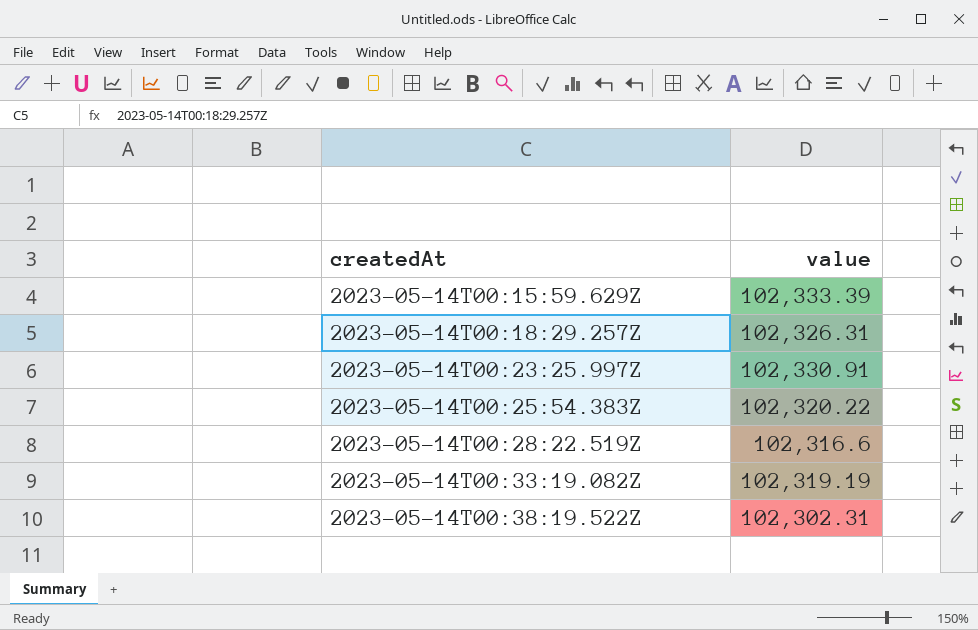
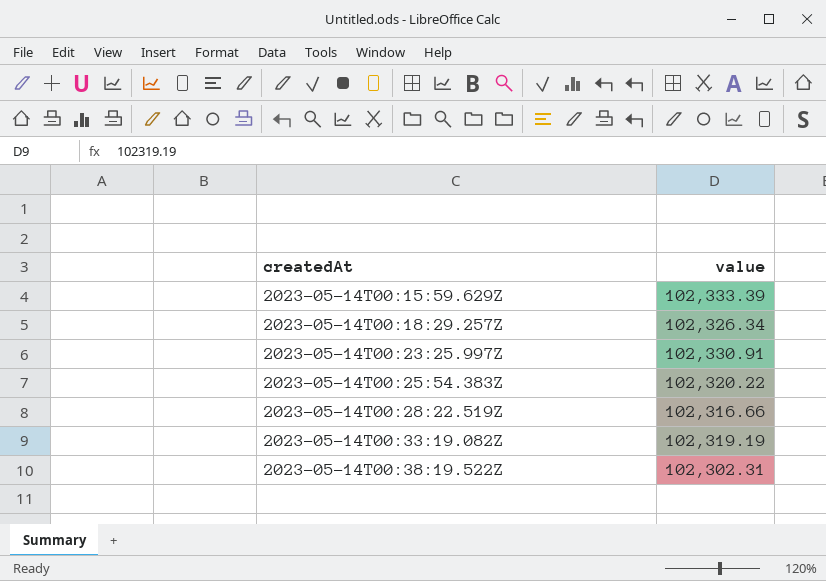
2023-05-14T00:18:29.257Z | value: 102,326.31 -> 102,326.34
2023-05-14T00:28:22.519Z | value: 102,316.6 -> 102,316.66

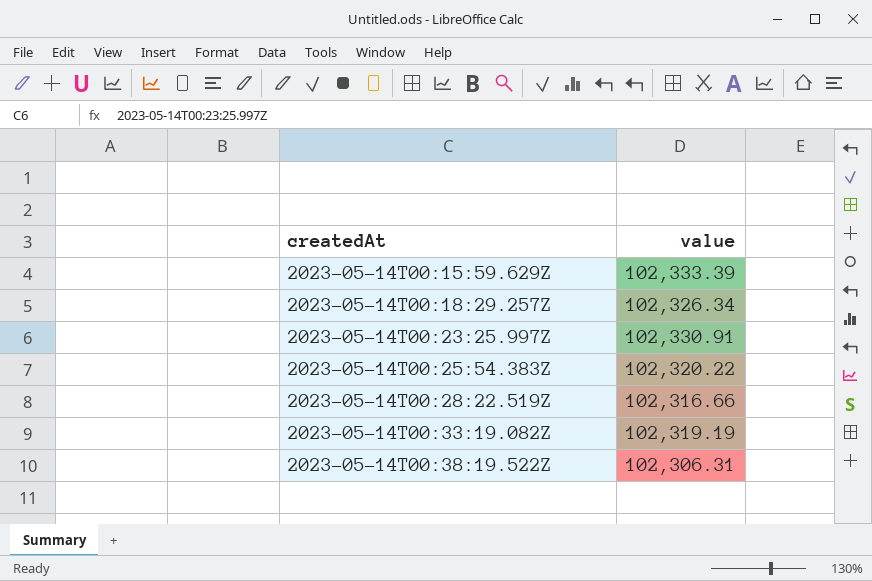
2023-05-14T00:38:19.522Z | value: 102,302.31 -> 102,306.31

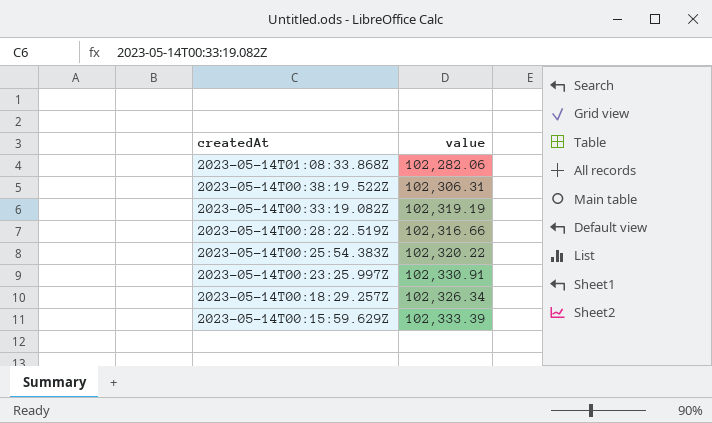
row order: createdAt ascending -> createdAt descending
row 2023-05-14T01:08:33.868Z: none -> 102,282.06

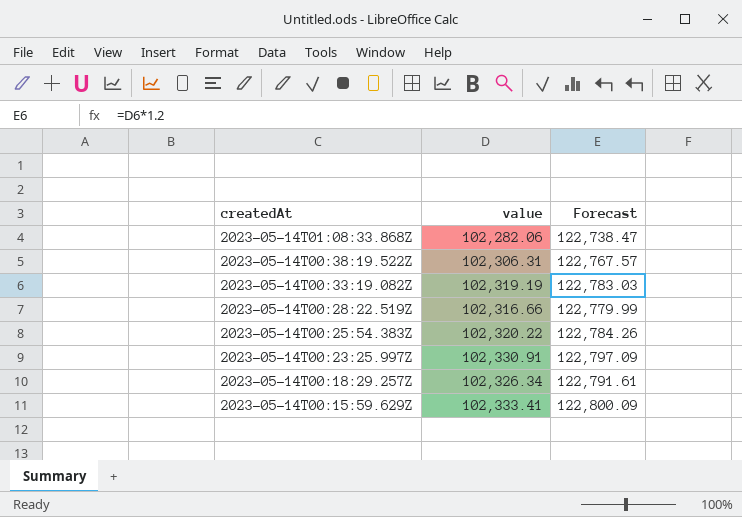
column Forecast | formula: none -> [value] * 1.2
2023-05-14T00:15:59.629Z | value: 102,333.39 -> 102,333.41

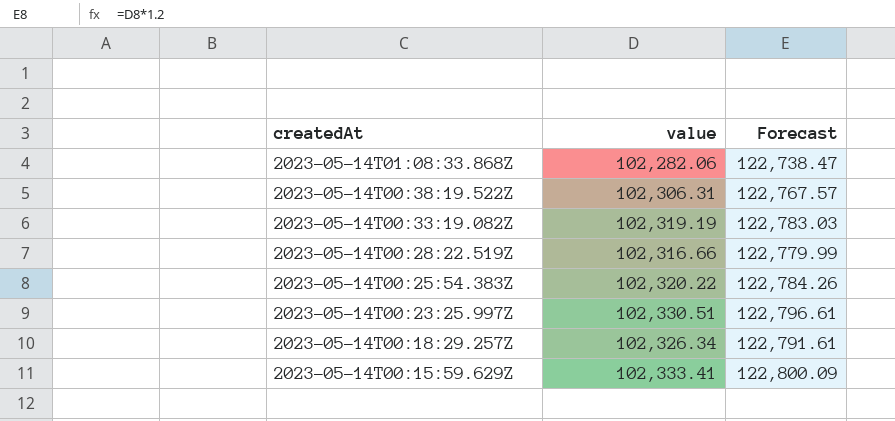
2023-05-14T00:23:25.997Z | value: 102,330.91 -> 102,330.51
2023-05-14T00:23:25.997Z | Forecast: 122,797.09 -> 122,796.61

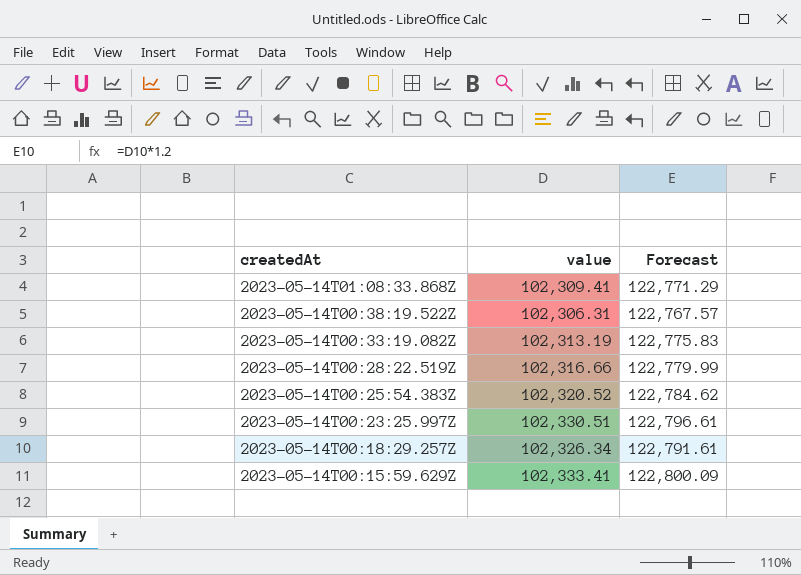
2023-05-14T01:08:33.868Z | value: 102,282.06 -> 102,309.41
2023-05-14T01:08:33.868Z | Forecast: 122,738.47 -> 122,771.29
2023-05-14T00:33:19.082Z | value: 102,319.19 -> 102,313.19
2023-05-14T00:33:19.082Z | Forecast: 122,783.03 -> 122,775.83
2023-05-14T00:25:54.383Z | value: 102,320.22 -> 102,320.52
2023-05-14T00:25:54.383Z | Forecast: 122,784.26 -> 122,784.62

